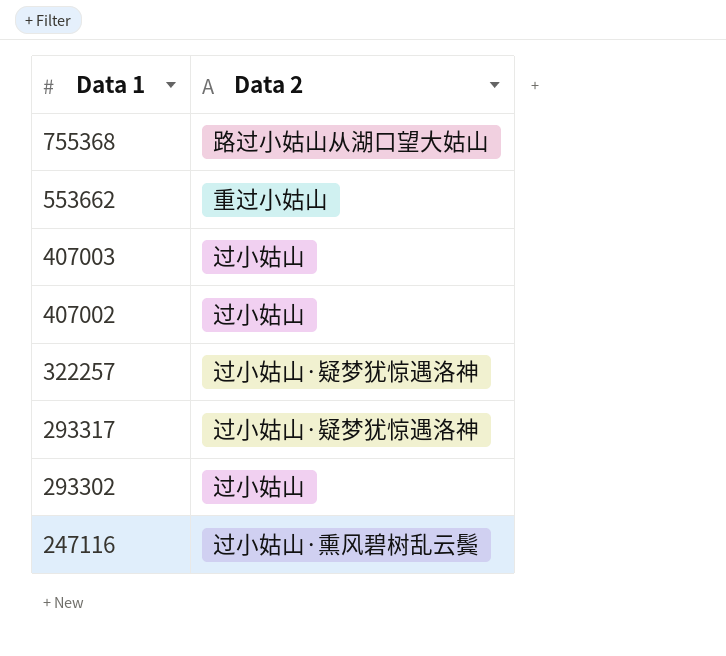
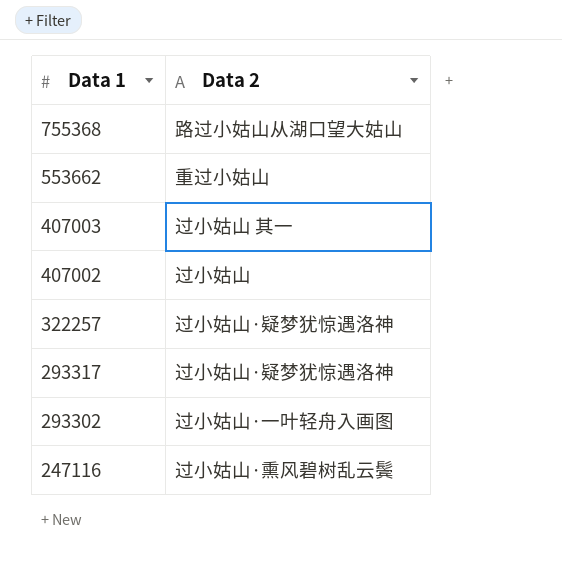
407003 | Data 2: 过小姑山 -> 过小姑山 其一
293302 | Data 2: 过小姑山 -> 过小姑山·一叶轻舟入画图

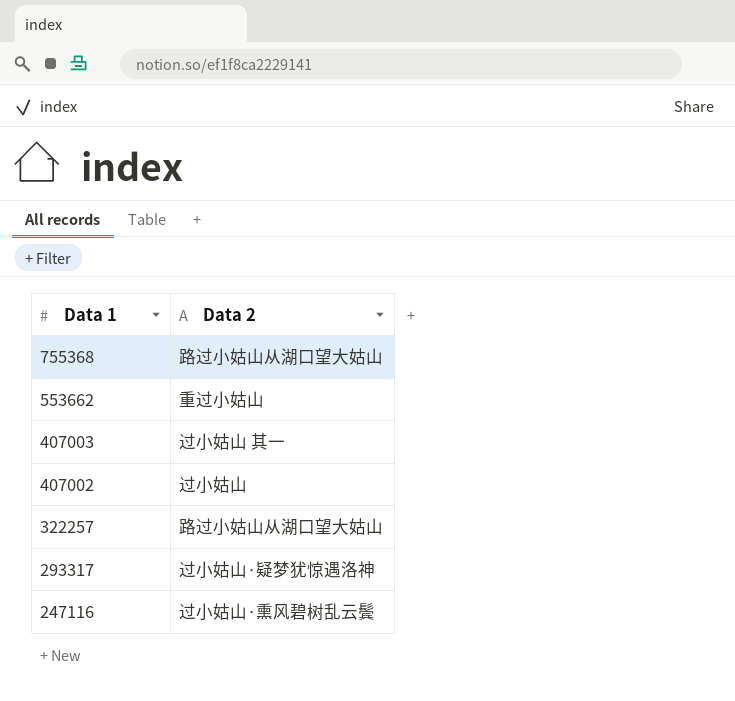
row 293302: 过小姑山·一叶轻舟入画图 -> none
322257 | Data 2: 过小姑山·疑梦犹惊遇洛神 -> 路过小姑山从湖口望大姑山

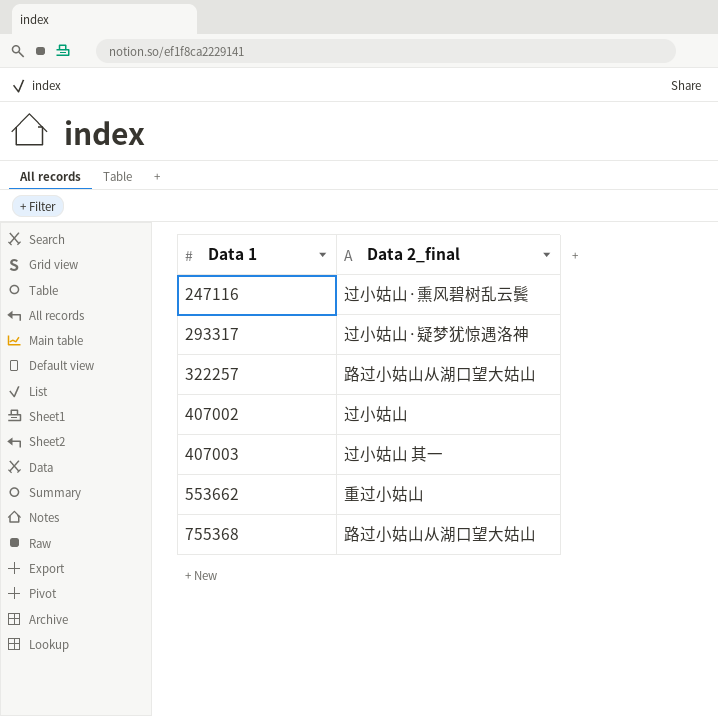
row order: Data 1 descending -> Data 1 ascending
column name: Data 2 -> Data 2_final

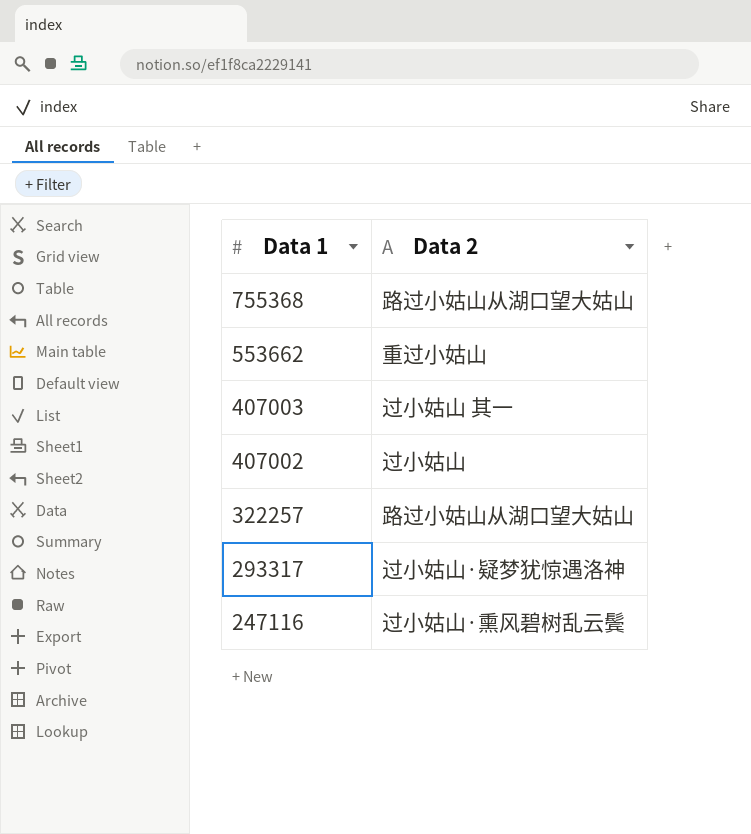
row order: Data 1 ascending -> Data 1 descending
column name: Data 2_final -> Data 2

